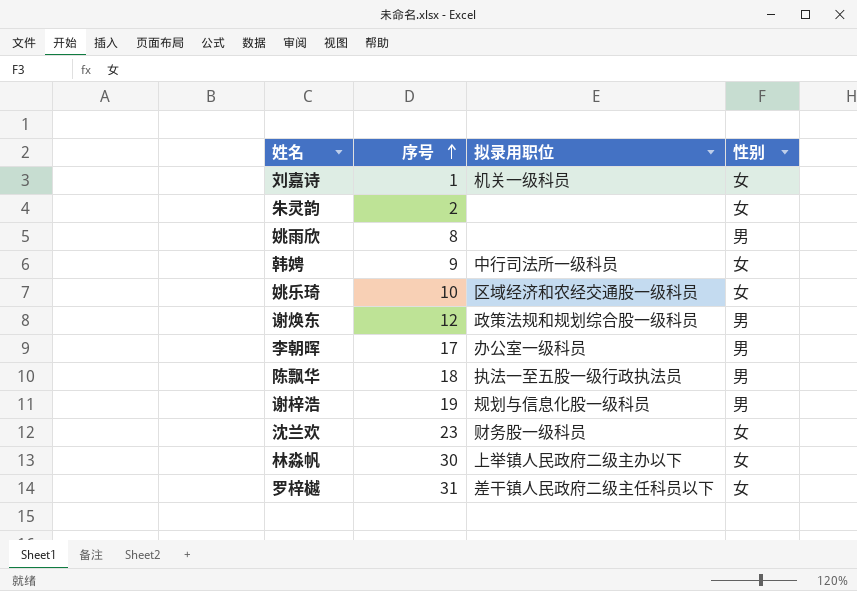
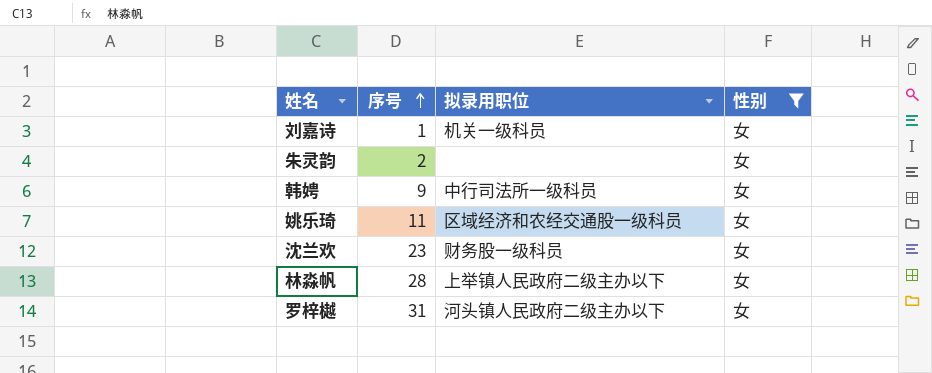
filter: none -> 性别 = 女
姚乐琦 | 序号: 10 -> 11
林淼帆 | 序号: 30 -> 28
罗梓樾 | 拟录用职位: 差干镇人民政府二级主任科员以下 -> 河头镇人民政府二级主办以下

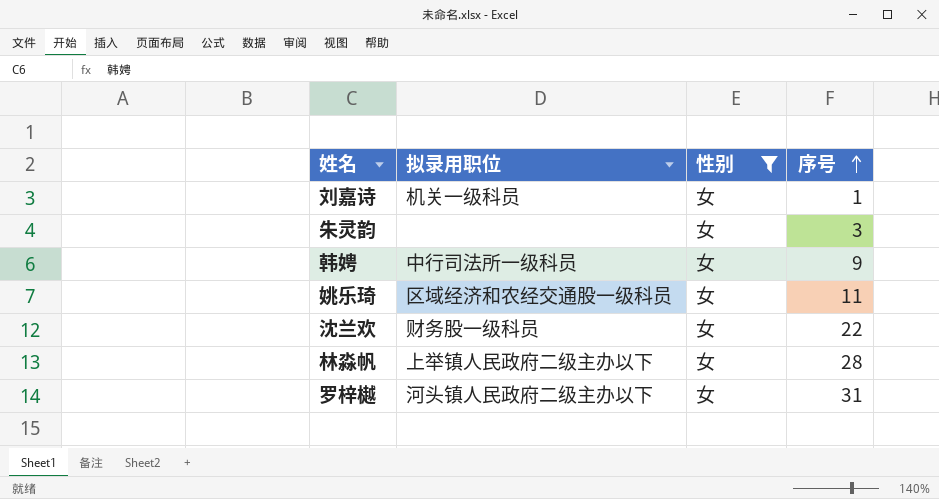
column 序号 | position: 2 -> 4
朱灵韵 | 序号: 2 -> 3
沈兰欢 | 序号: 23 -> 22

